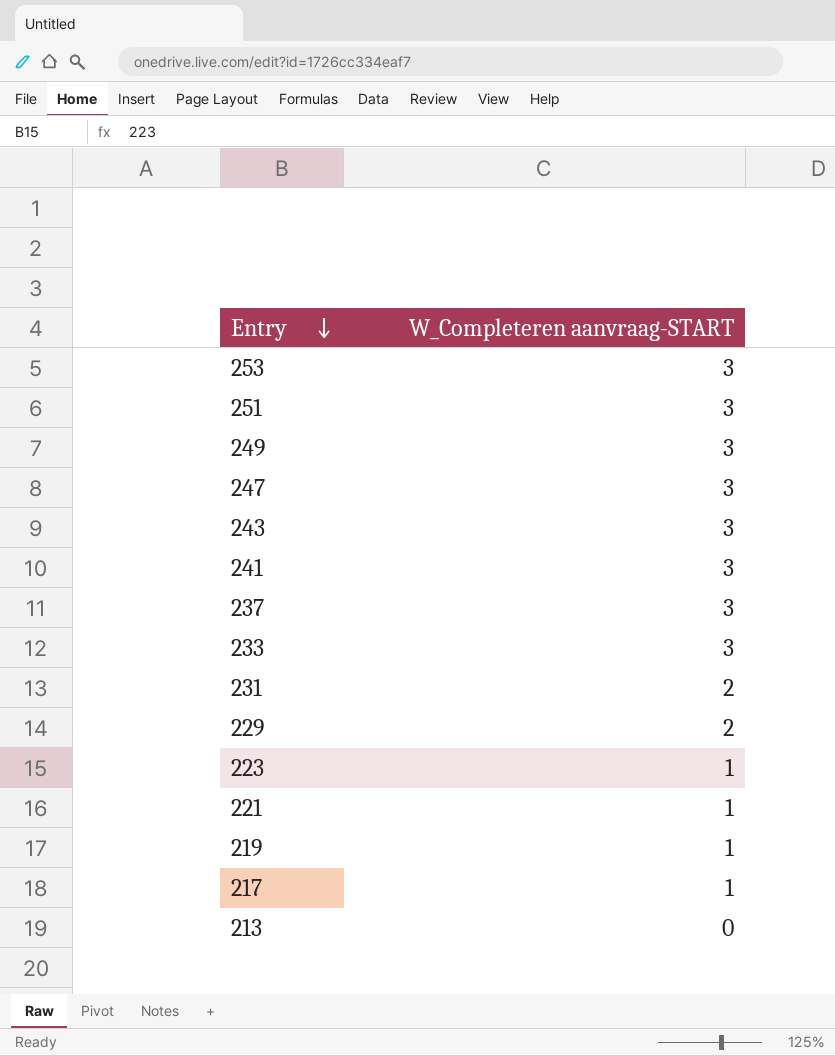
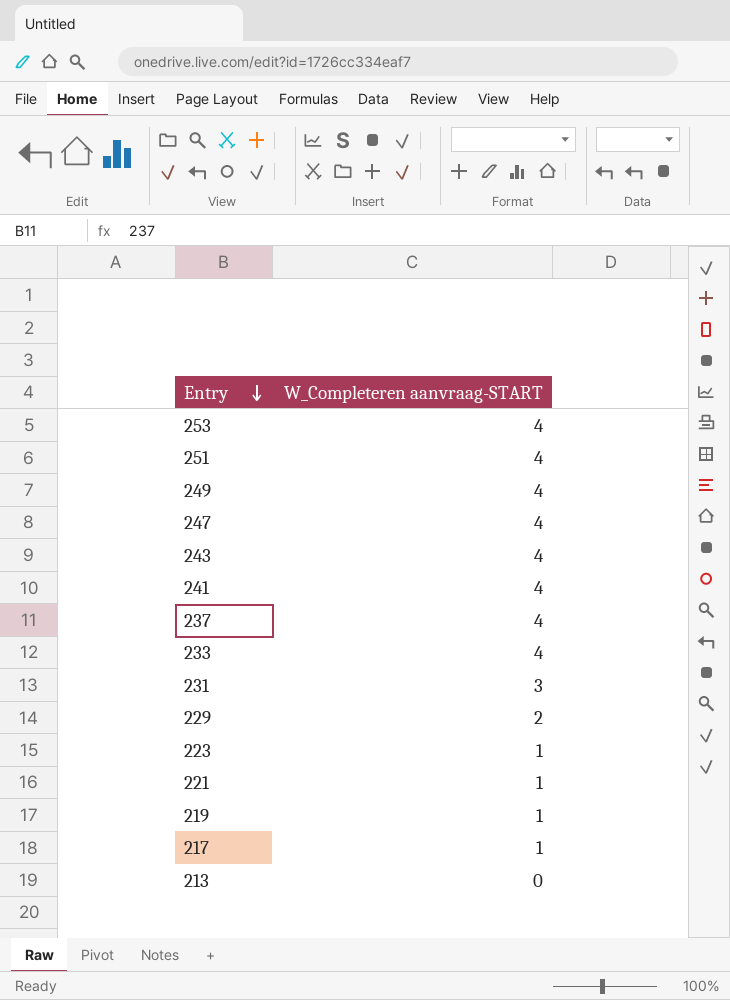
253 | W_Completeren aanvraag-START: 3 -> 4
251 | W_Completeren aanvraag-START: 3 -> 4
249 | W_Completeren aanvraag-START: 3 -> 4
247 | W_Completeren aanvraag-START: 3 -> 4
243 | W_Completeren aanvraag-START: 3 -> 4
241 | W_Completeren aanvraag-START: 3 -> 4
237 | W_Completeren aanvraag-START: 3 -> 4
233 | W_Completeren aanvraag-START: 3 -> 4
231 | W_Completeren aanvraag-START: 2 -> 3

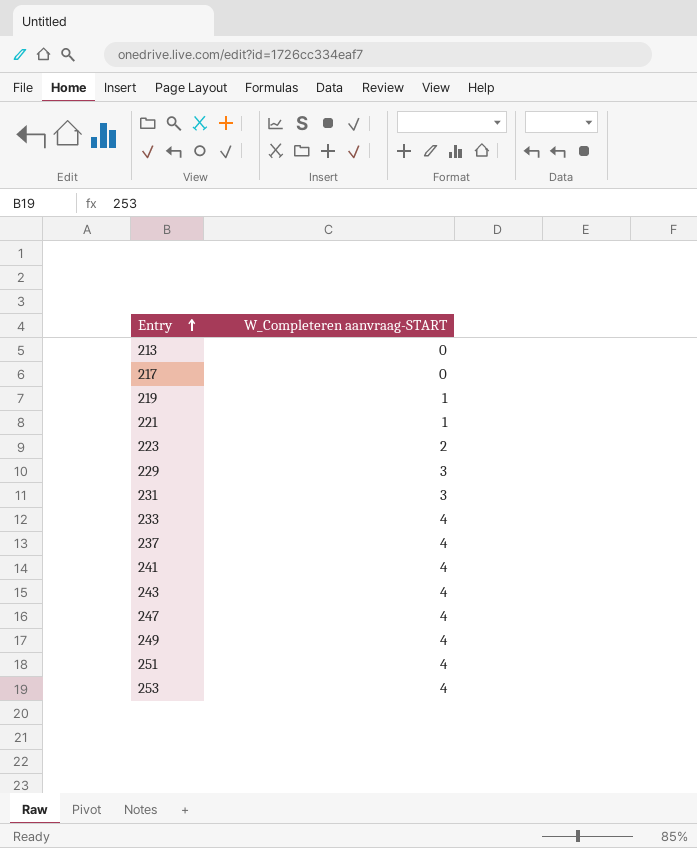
row order: Entry descending -> Entry ascending
217 | W_Completeren aanvraag-START: 1 -> 0
223 | W_Completeren aanvraag-START: 1 -> 2
229 | W_Completeren aanvraag-START: 2 -> 3

